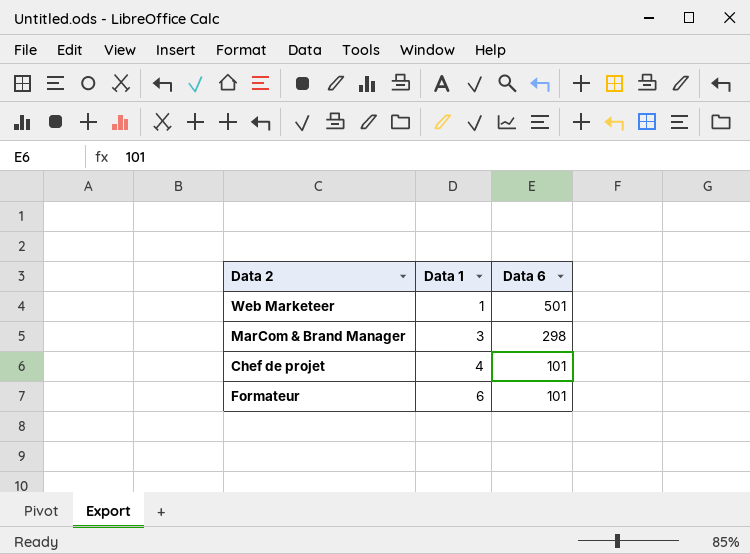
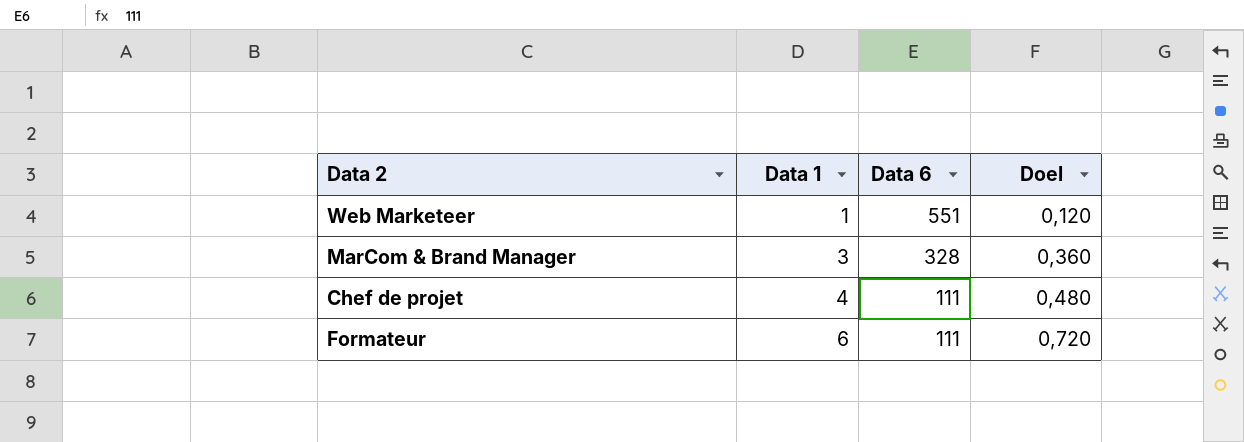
column Doel | formula: none -> [Data 1] * 0,12
Web Marketeer | Data 6: 501 -> 551
MarCom & Brand Manager | Data 6: 298 -> 328
Chef de projet | Data 6: 101 -> 111
Formateur | Data 6: 101 -> 111

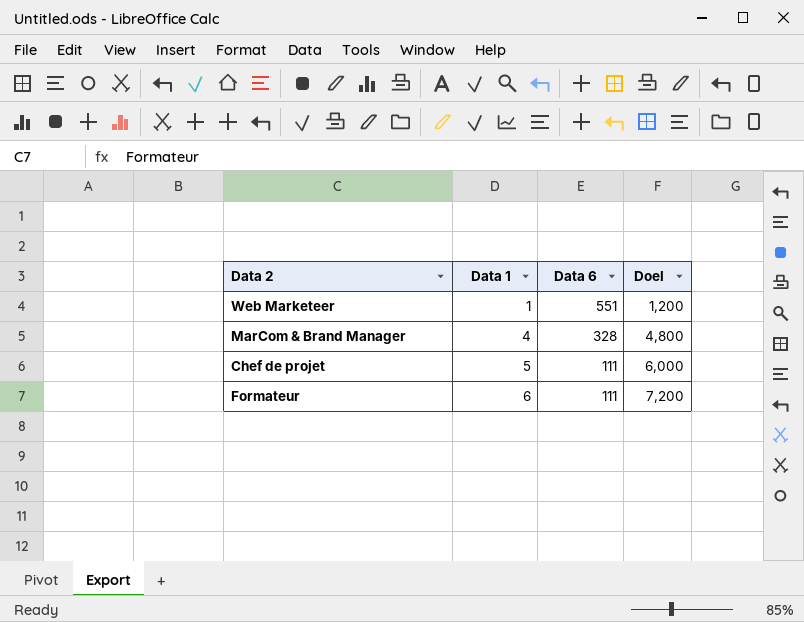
column Doel | formula: [Data 1] * 0,12 -> [Data 1] * 1,2
MarCom & Brand Manager | Data 1: 3 -> 4
Chef de projet | Data 1: 4 -> 5

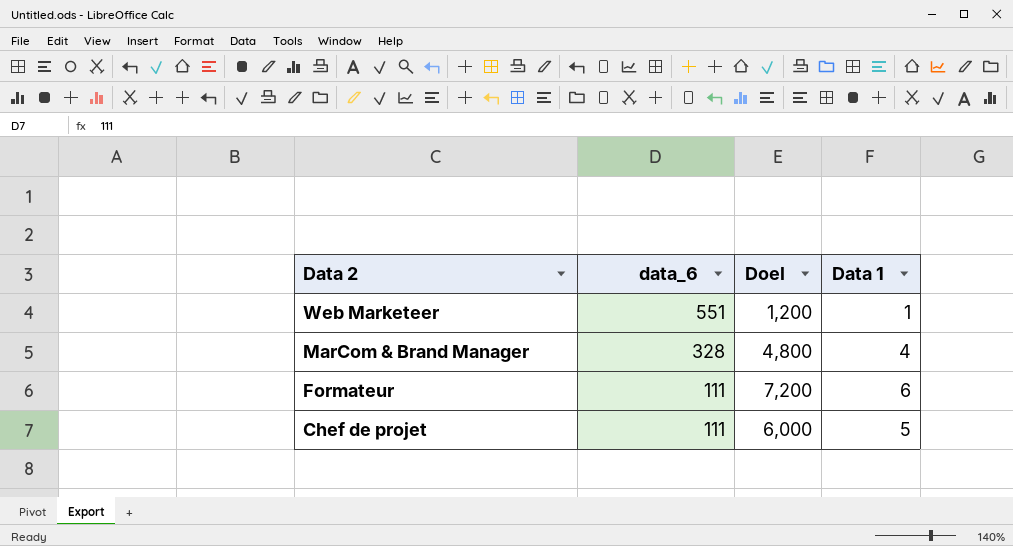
row order: Data 1 ascending -> Data 2 descending
column name: Data 6 -> data_6
column Data 1 | position: 2 -> 4

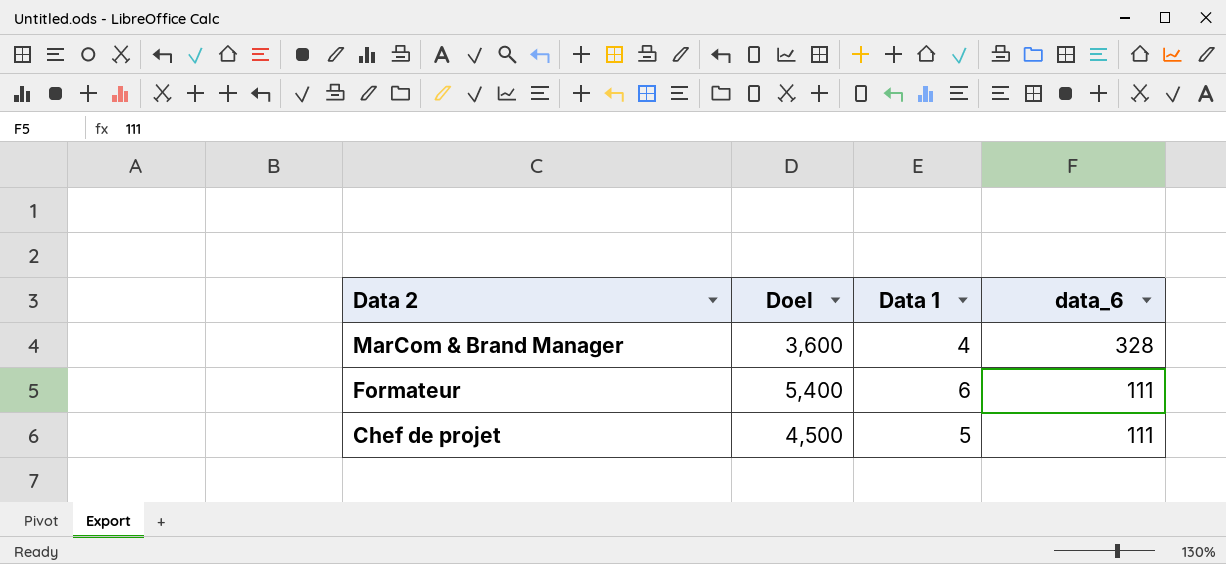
column Doel | formula: [Data 1] * 1,2 -> [Data 1] * 0,9
column data_6 | position: 2 -> 4
row Web Marketeer: 551 | 1,200 | 1 -> none

